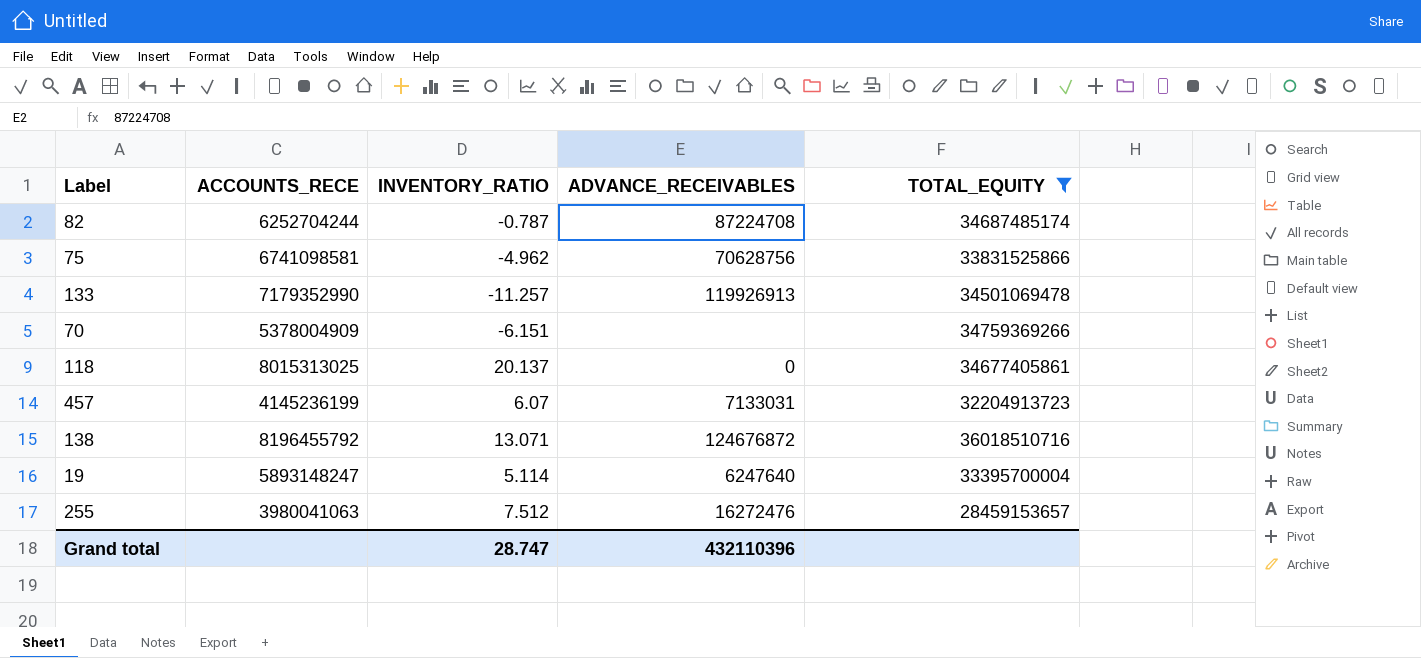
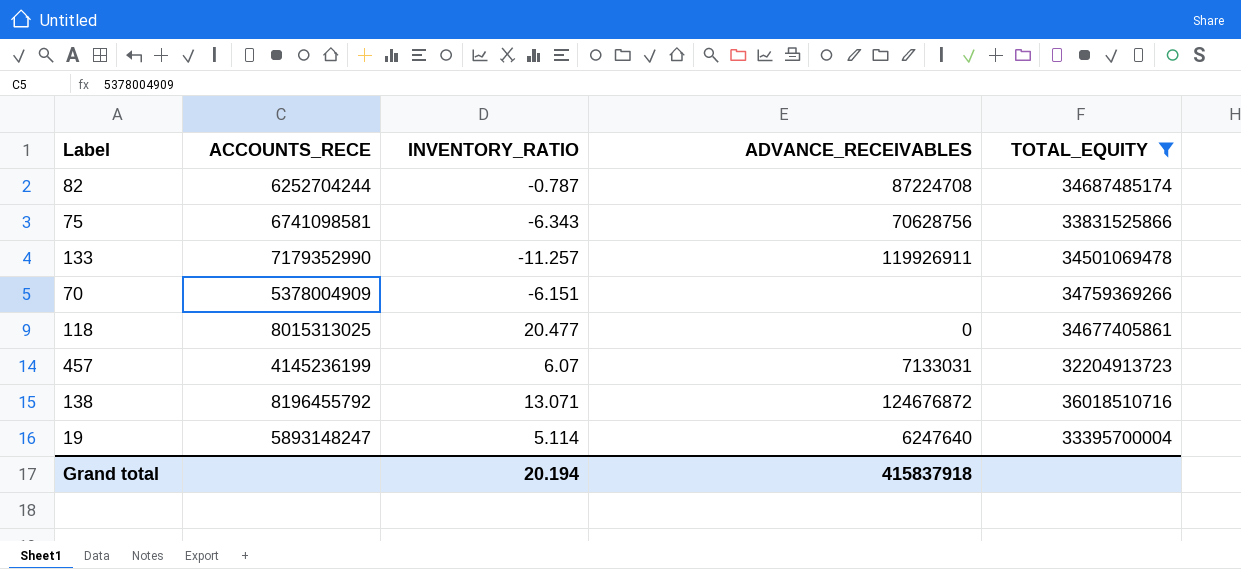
row 255: 3980041063 | 7.512 | 16272476 | 28459153657 -> none
75 | INVENTORY_RATIO: -4.962 -> -6.343
133 | ADVANCE_RECEIVABLES: 119926913 -> 119926911
118 | INVENTORY_RATIO: 20.137 -> 20.477
Grand total | INVENTORY_RATIO: 28.747 -> 20.194
Grand total | ADVANCE_RECEIVABLES: 432110396 -> 415837918

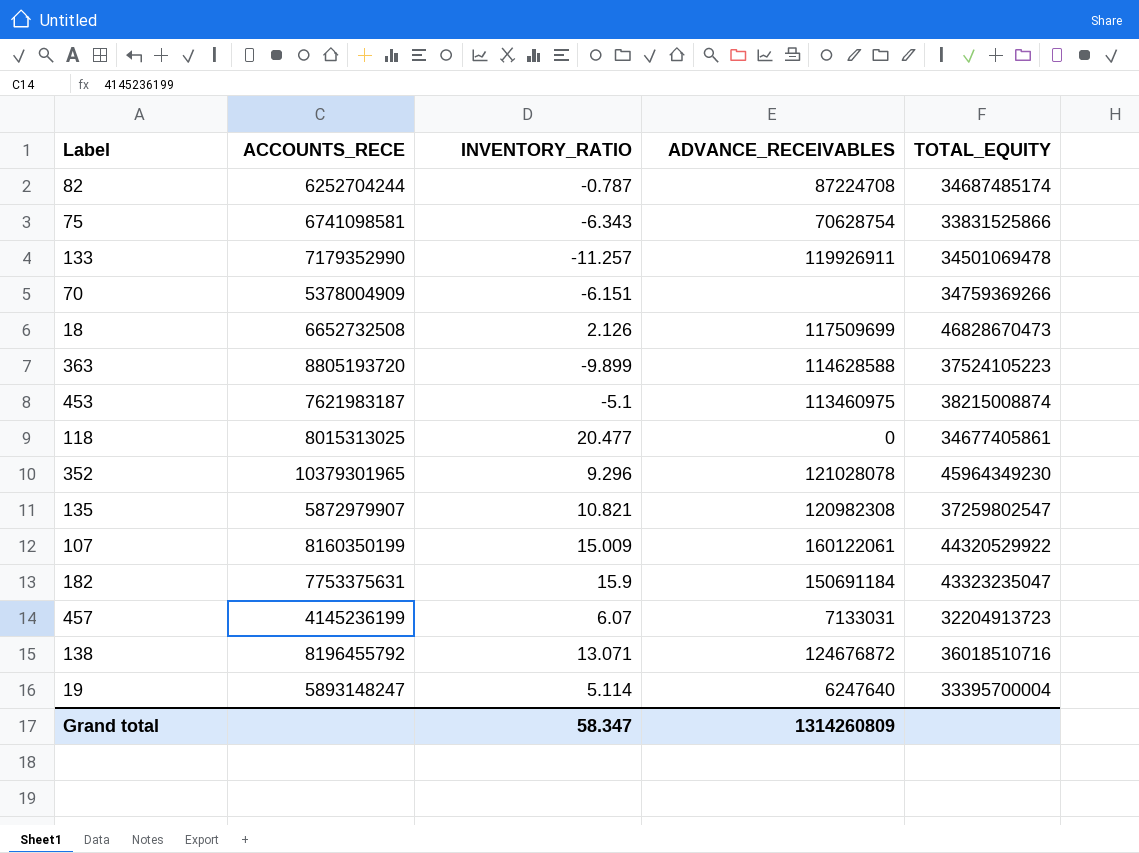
filter: TOTAL_EQUITY <= 36018510716 -> none
75 | ADVANCE_RECEIVABLES: 70628756 -> 70628754
Grand total | INVENTORY_RATIO: 20.194 -> 58.347
Grand total | ADVANCE_RECEIVABLES: 415837918 -> 1314260809

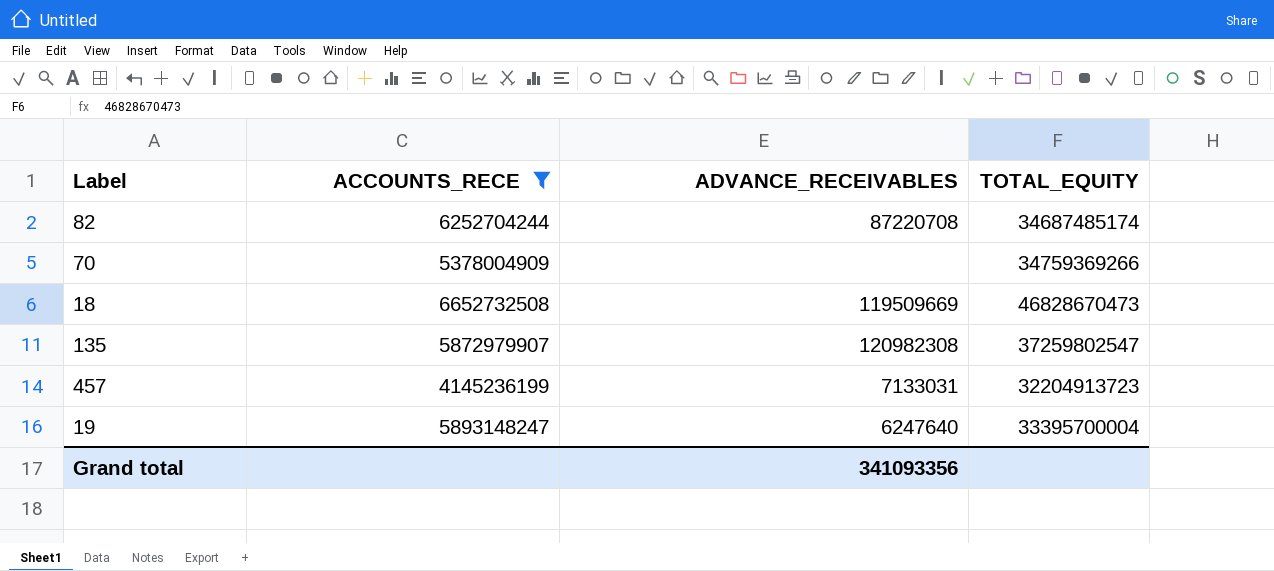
filter: none -> ACCOUNTS_RECE <= 6652732508
column INVENTORY_RATIO | position: 3 -> none
82 | ADVANCE_RECEIVABLES: 87224708 -> 87220708
18 | ADVANCE_RECEIVABLES: 117509699 -> 119509669
Grand total | ADVANCE_RECEIVABLES: 1314260809 -> 341093356

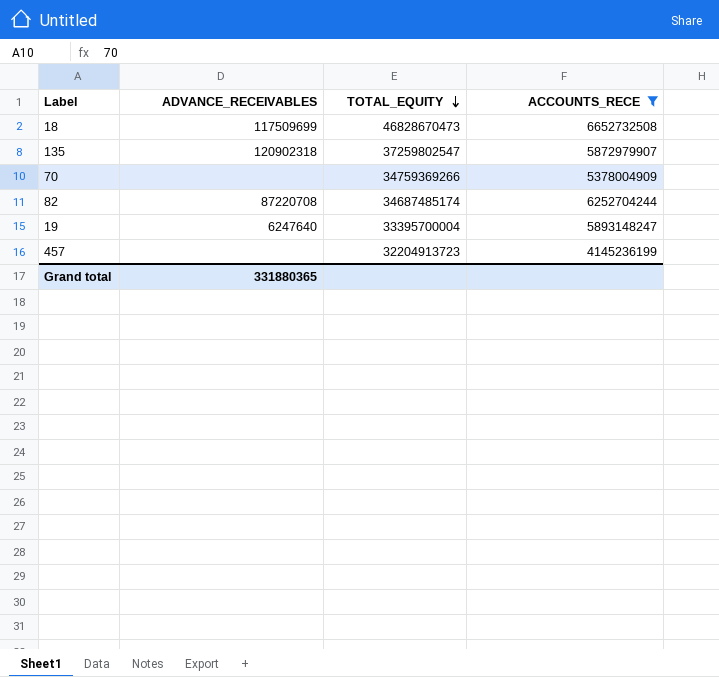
row order: none -> TOTAL_EQUITY descending
column ACCOUNTS_RECE | position: 2 -> 4
18 | ADVANCE_RECEIVABLES: 119509669 -> 117509699
135 | ADVANCE_RECEIVABLES: 120982308 -> 120902318
457 | ADVANCE_RECEIVABLES: 7133031 -> none
Grand total | ADVANCE_RECEIVABLES: 341093356 -> 331880365

